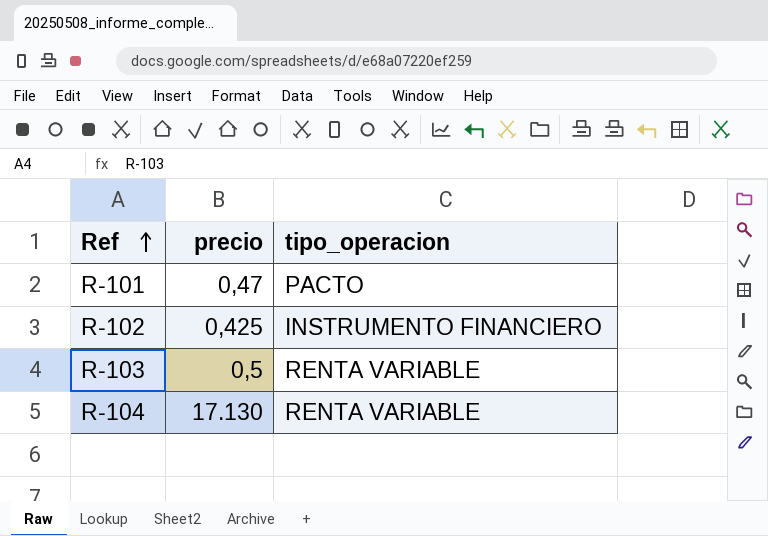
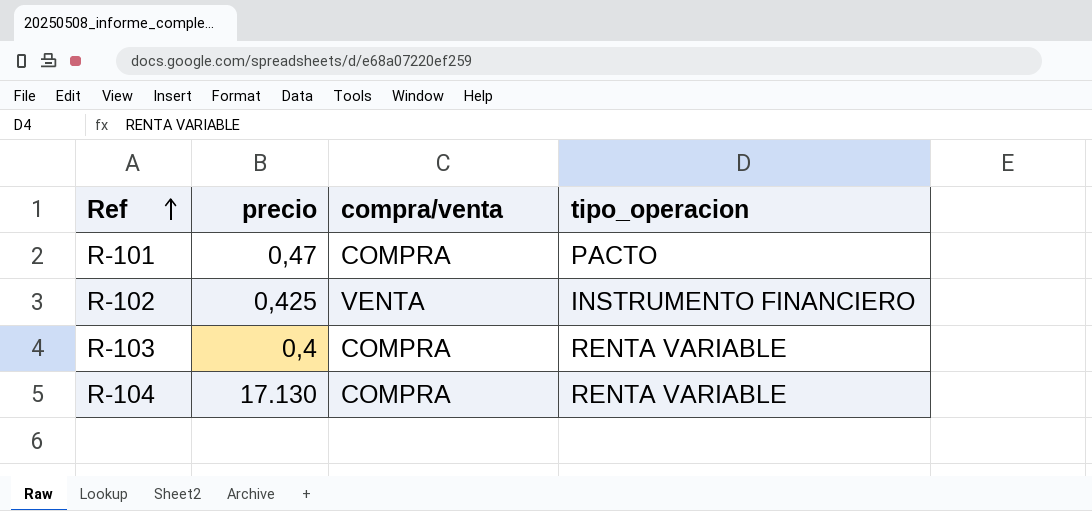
column compra/venta | position: none -> 3
R-103 | precio: 0,5 -> 0,4

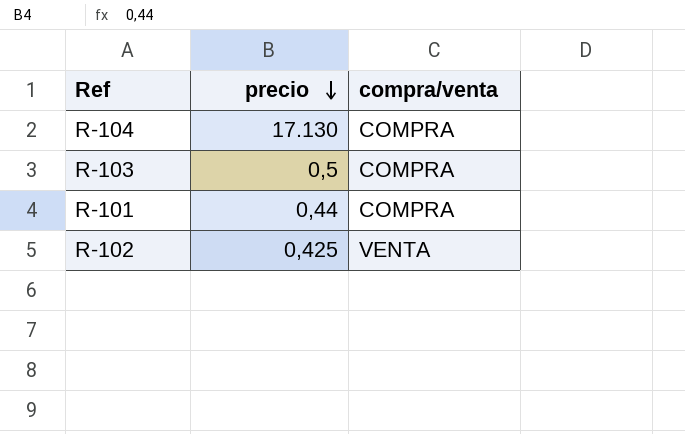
row order: Ref ascending -> precio descending
column tipo_operacion | position: 4 -> none
R-103 | precio: 0,4 -> 0,5
R-101 | precio: 0,47 -> 0,44

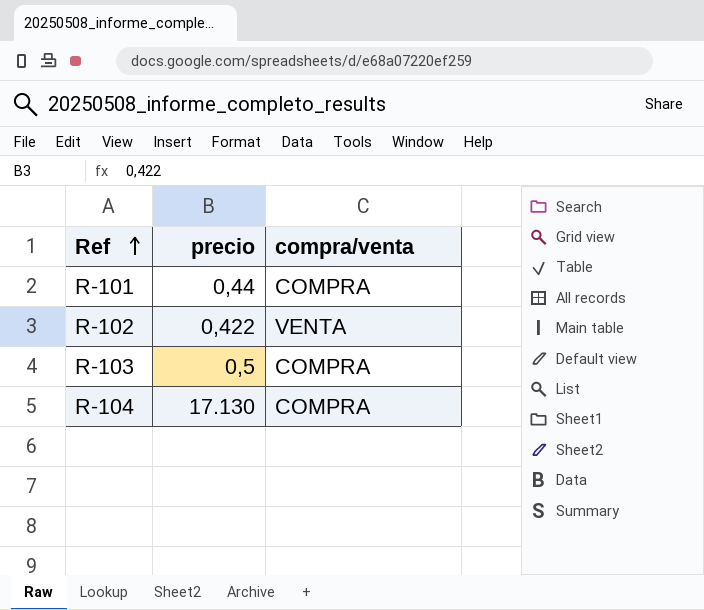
row order: precio descending -> Ref ascending
R-102 | precio: 0,425 -> 0,422

